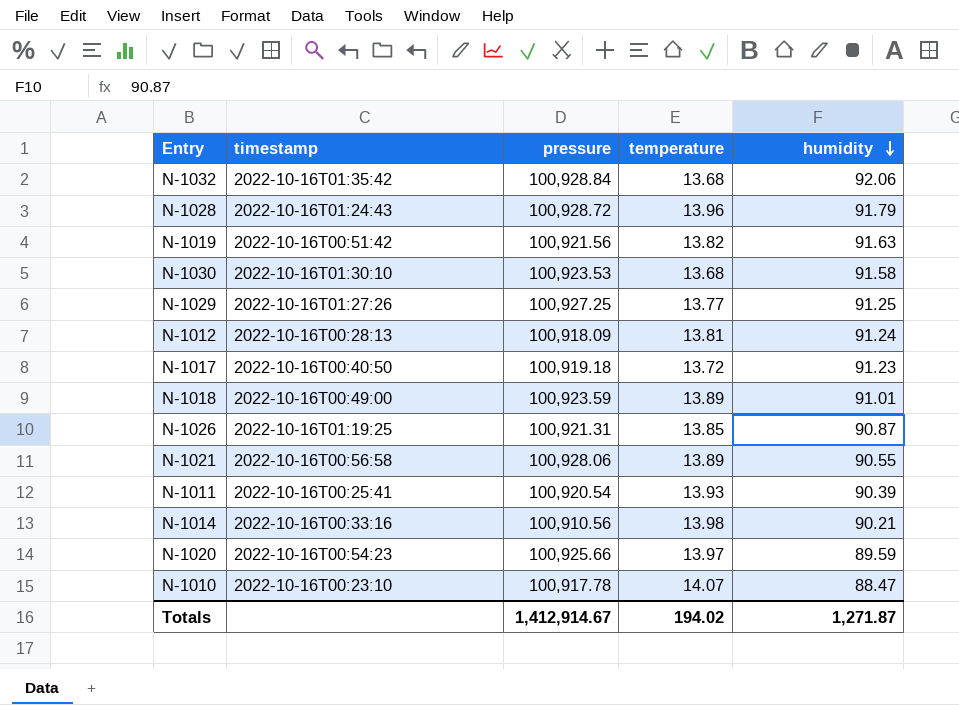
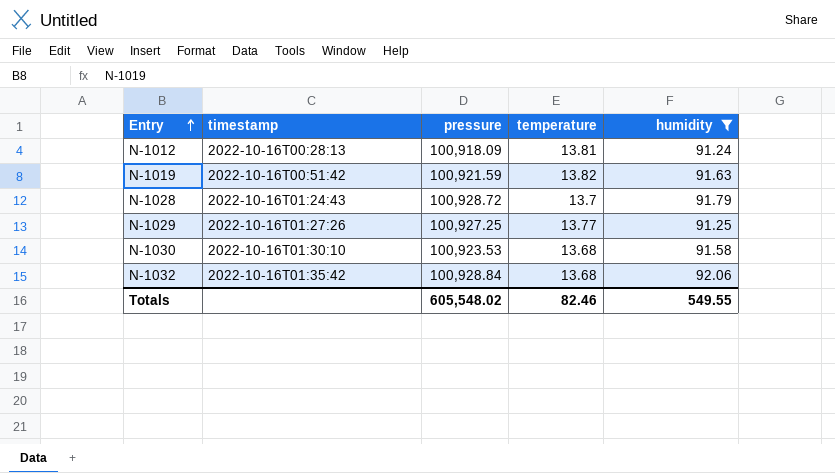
filter: none -> humidity >= 91.24
row order: humidity descending -> Entry ascending
N-1019 | pressure: 100,921.56 -> 100,921.59
N-1028 | temperature: 13.96 -> 13.7
Totals | pressure: 1,412,914.67 -> 605,548.02
Totals | temperature: 194.02 -> 82.46
Totals | humidity: 1,271.87 -> 549.55

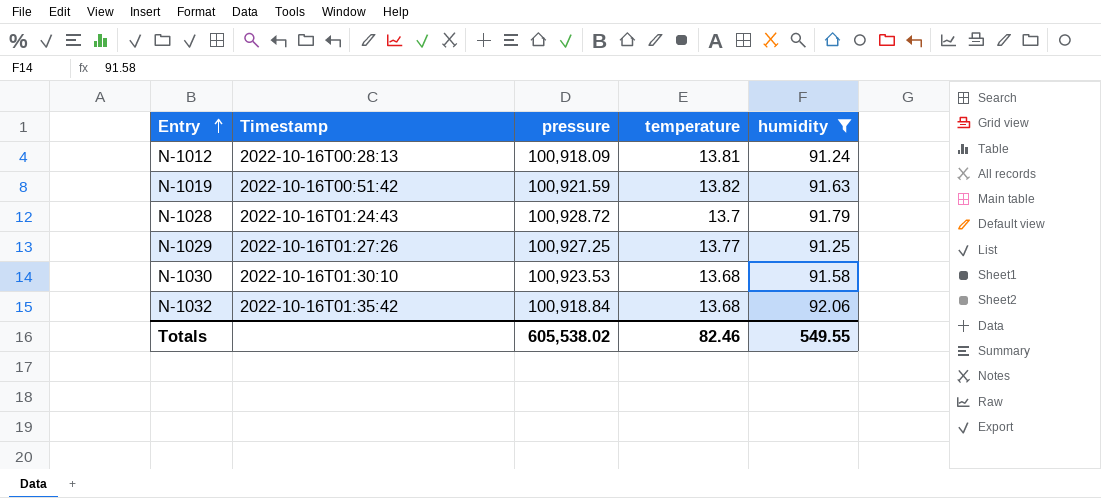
column name: timestamp -> Timestamp
N-1032 | pressure: 100,928.84 -> 100,918.84
Totals | pressure: 605,548.02 -> 605,538.02

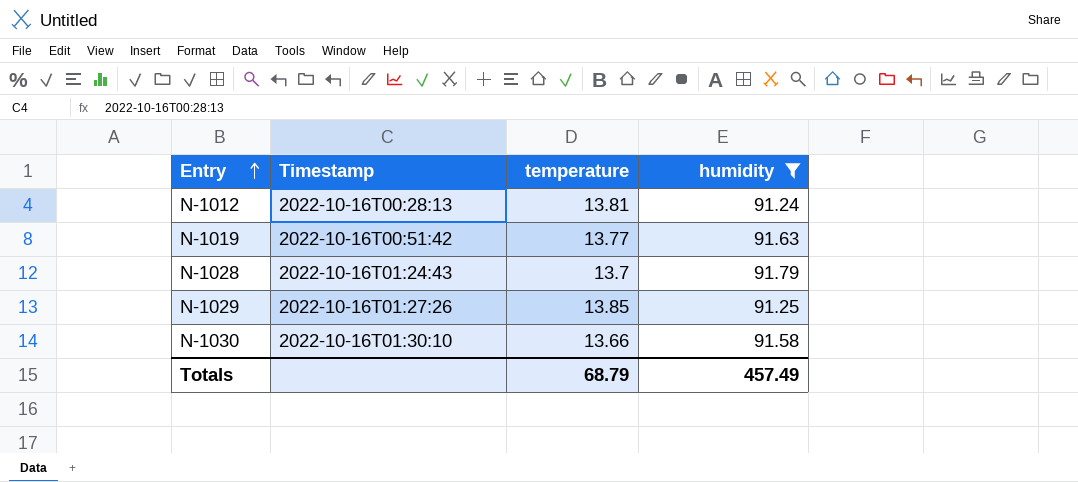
column pressure | position: 3 -> none
row N-1032: 2022-10-16T01:35:42 | 100,918.84 | 13.68 | 92.06 -> none
N-1019 | temperature: 13.82 -> 13.77
N-1029 | temperature: 13.77 -> 13.85
N-1030 | temperature: 13.68 -> 13.66
Totals | temperature: 82.46 -> 68.79
Totals | humidity: 549.55 -> 457.49

